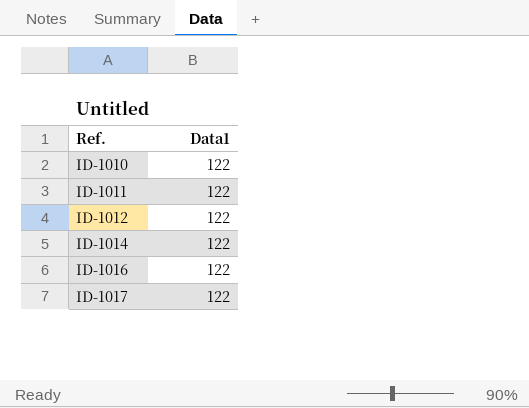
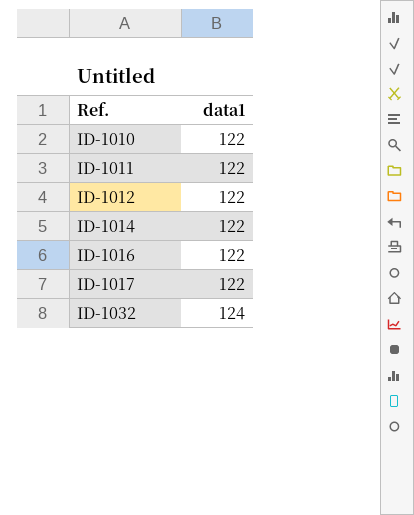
column name: Data1 -> data1
row ID-1032: none -> 124

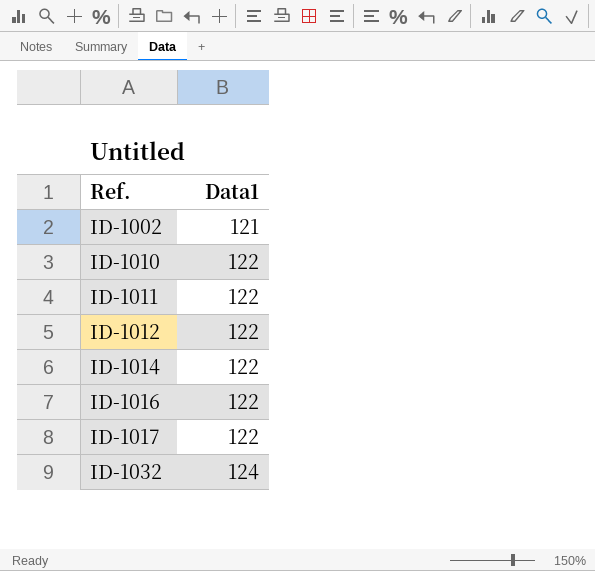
column name: data1 -> Data1
row ID-1002: none -> 121

